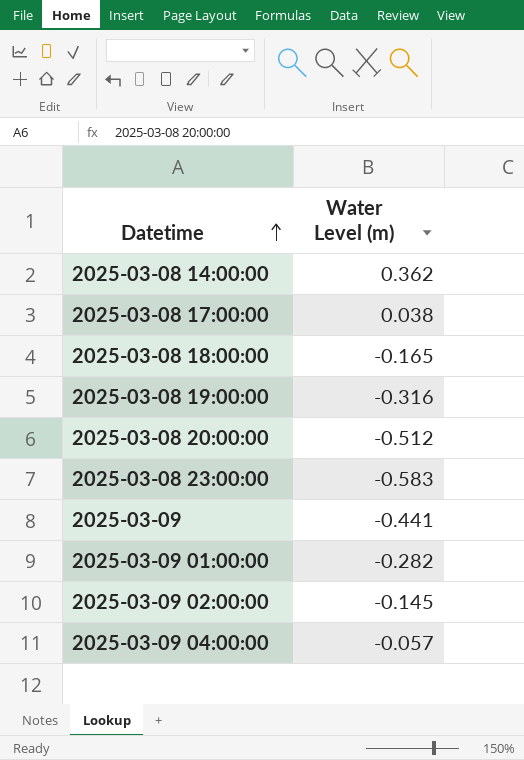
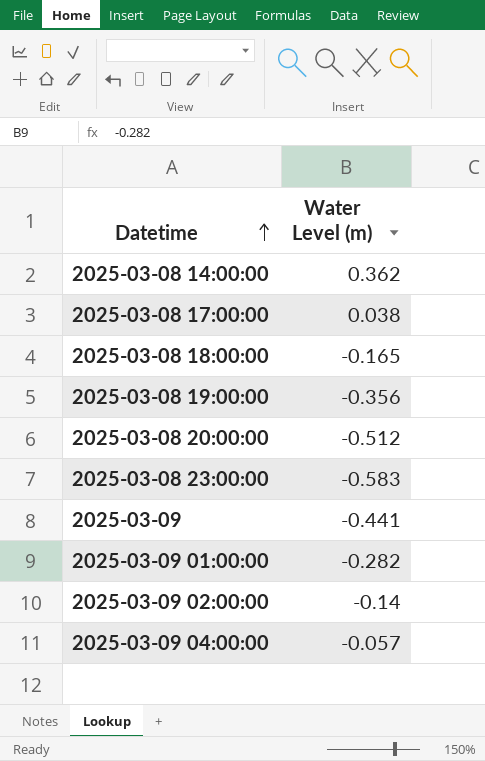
2025-03-08 19:00:00 | Water Level (m): -0.316 -> -0.356
2025-03-09 02:00:00 | Water Level (m): -0.145 -> -0.14

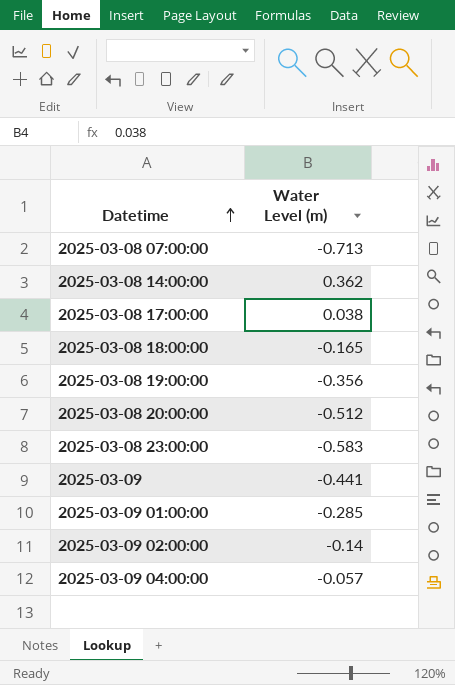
row 2025-03-08 07:00:00: none -> -0.713
2025-03-09 01:00:00 | Water Level (m): -0.282 -> -0.285

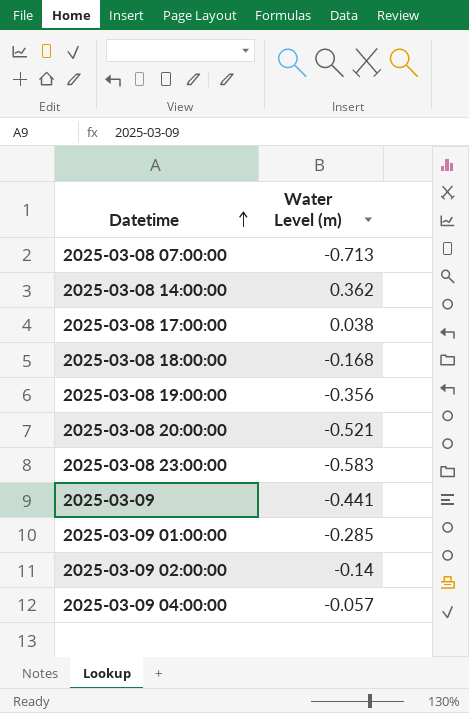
2025-03-08 18:00:00 | Water Level (m): -0.165 -> -0.168
2025-03-08 20:00:00 | Water Level (m): -0.512 -> -0.521

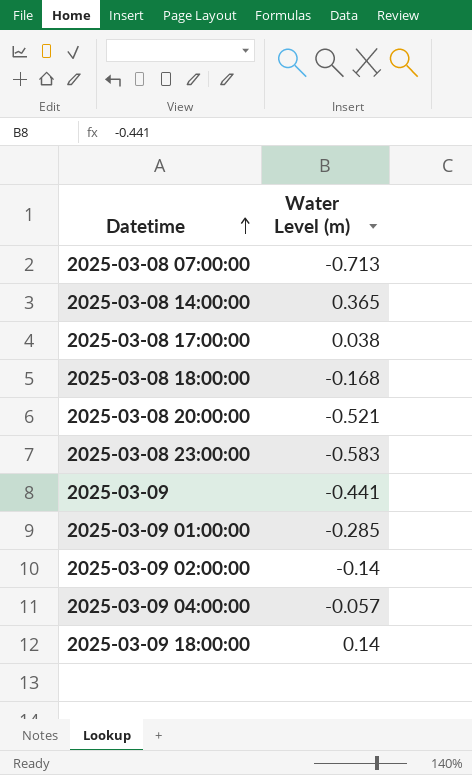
row 2025-03-08 19:00:00: -0.356 -> none
2025-03-08 14:00:00 | Water Level (m): 0.362 -> 0.365
row 2025-03-09 18:00:00: none -> 0.14

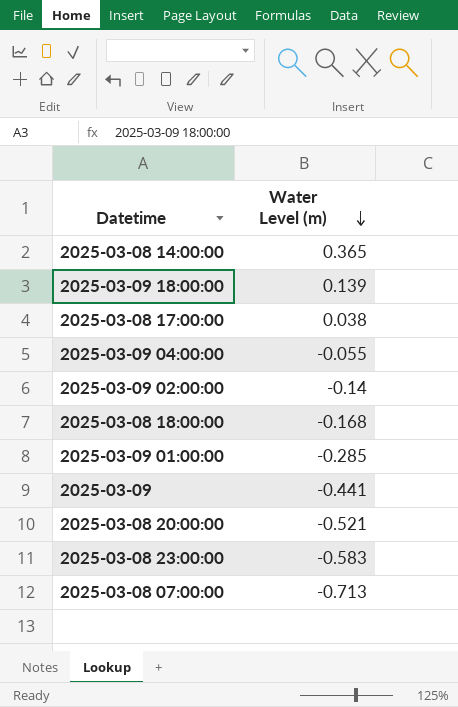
row order: Datetime ascending -> Water Level (m) descending
2025-03-09 18:00:00 | Water Level (m): 0.14 -> 0.139
2025-03-09 04:00:00 | Water Level (m): -0.057 -> -0.055

